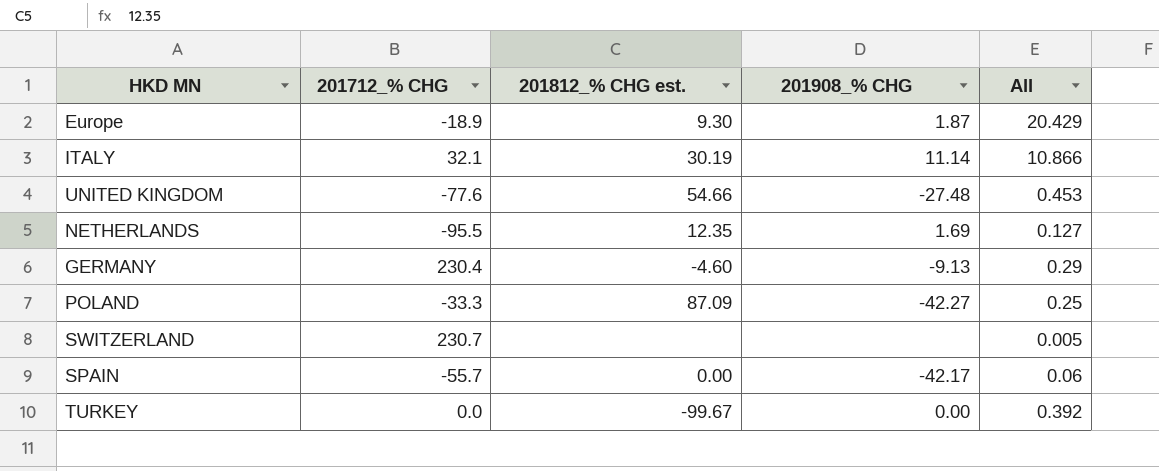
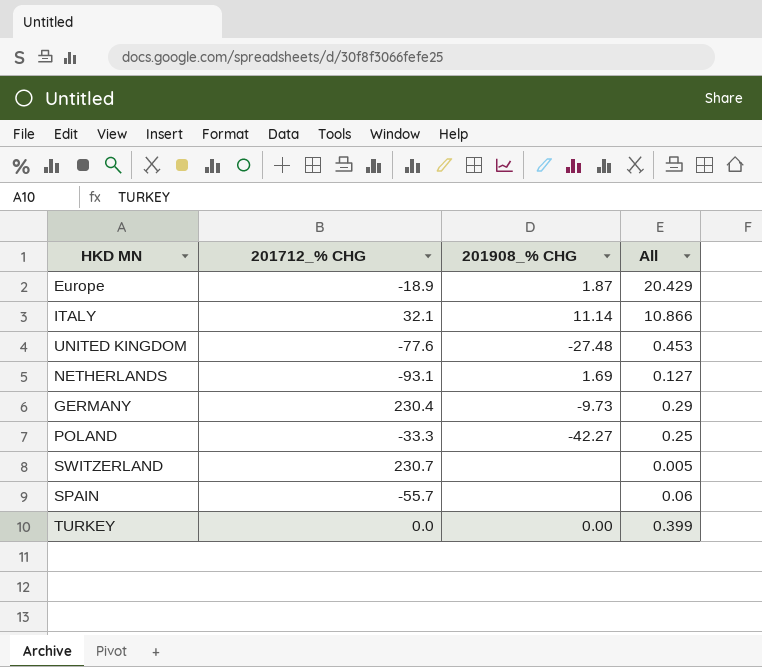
column 201812_% CHG est. | position: 3 -> none
NETHERLANDS | 201712_% CHG: -95.5 -> -93.1
GERMANY | 201908_% CHG: -9.13 -> -9.73
SPAIN | 201908_% CHG: -42.17 -> none
TURKEY | All: 0.392 -> 0.399

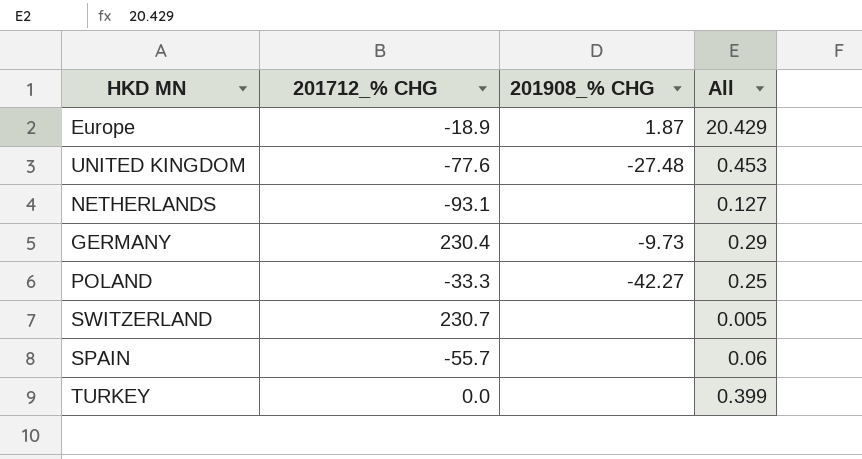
row ITALY: 32.1 | 11.14 | 10.866 -> none
NETHERLANDS | 201908_% CHG: 1.69 -> none
TURKEY | 201908_% CHG: 0.00 -> none

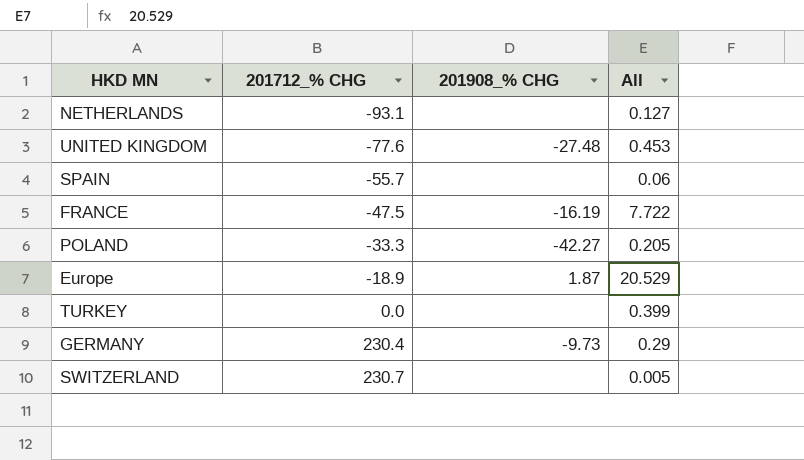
row order: none -> 201712_% CHG ascending
row FRANCE: none -> -47.5 | -16.19 | 7.722
POLAND | All: 0.25 -> 0.205
Europe | All: 20.429 -> 20.529

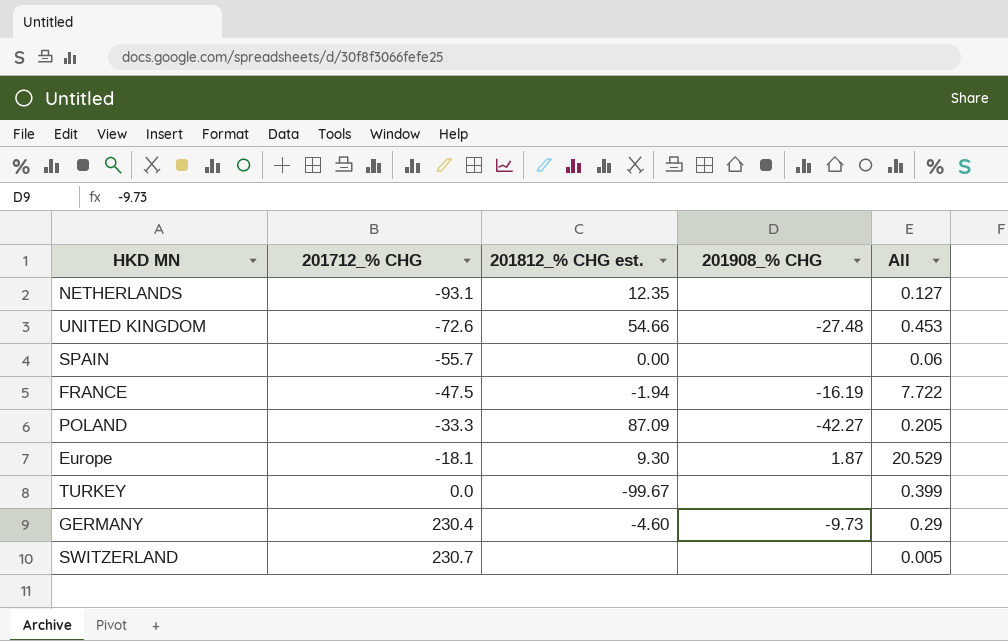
column 201812_% CHG est. | position: none -> 3
UNITED KINGDOM | 201712_% CHG: -77.6 -> -72.6
Europe | 201712_% CHG: -18.9 -> -18.1

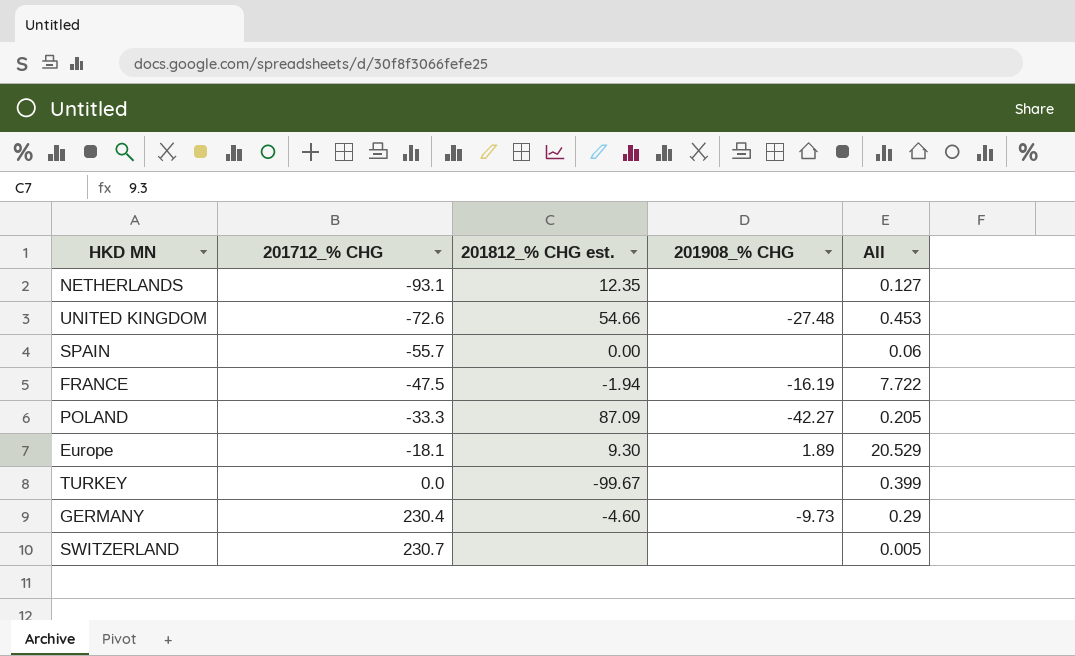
Europe | 201908_% CHG: 1.87 -> 1.89

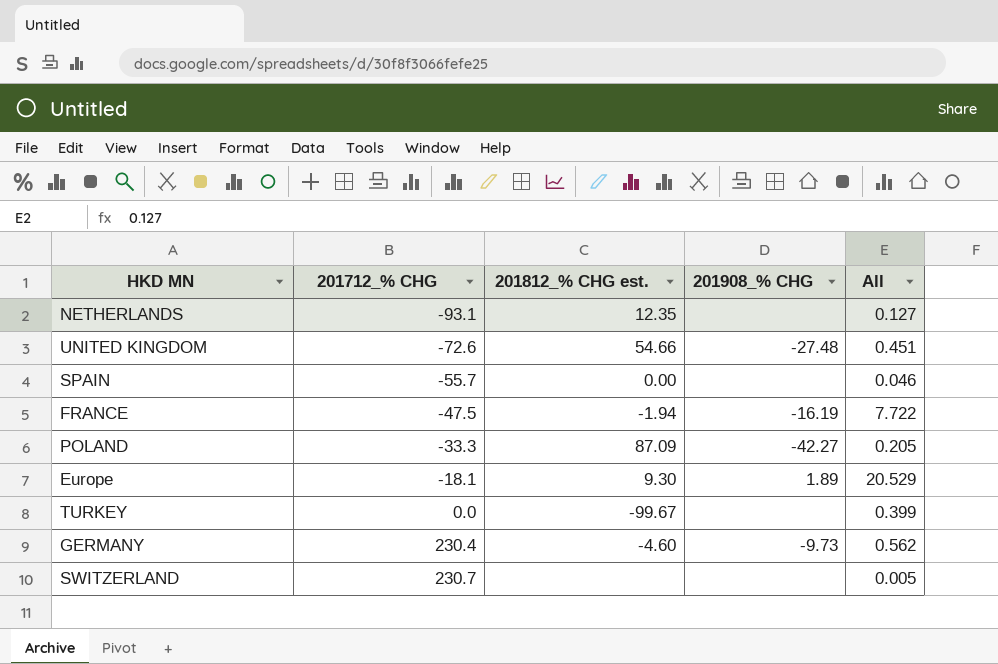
UNITED KINGDOM | All: 0.453 -> 0.451
SPAIN | All: 0.06 -> 0.046
GERMANY | All: 0.29 -> 0.562

